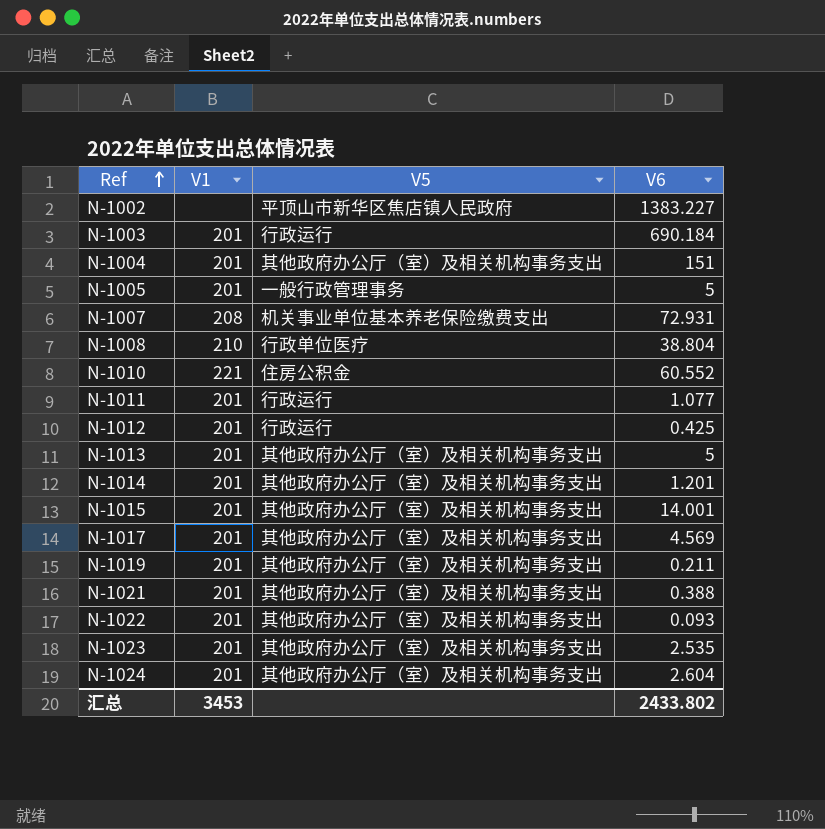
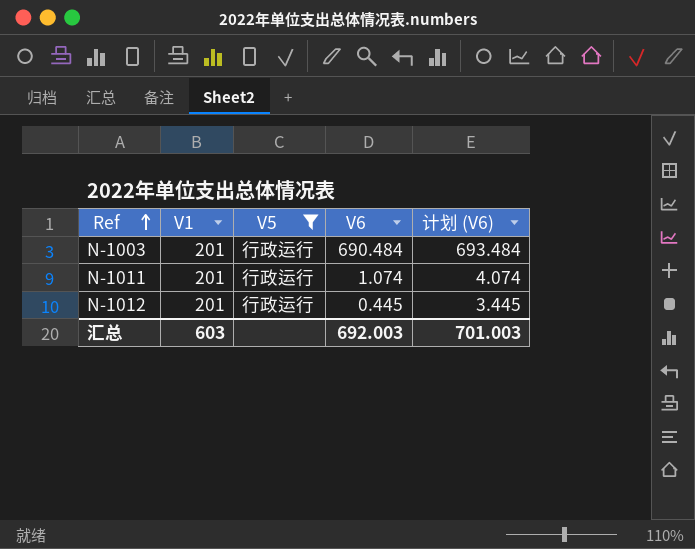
filter: none -> V5 = 行政运行
column 计划 (V6) | formula: none -> [V6] + 3
N-1003 | V6: 690.184 -> 690.484
N-1011 | V6: 1.077 -> 1.074
N-1012 | V6: 0.425 -> 0.445
汇总 | V1: 3453 -> 603
汇总 | V6: 2433.802 -> 692.003

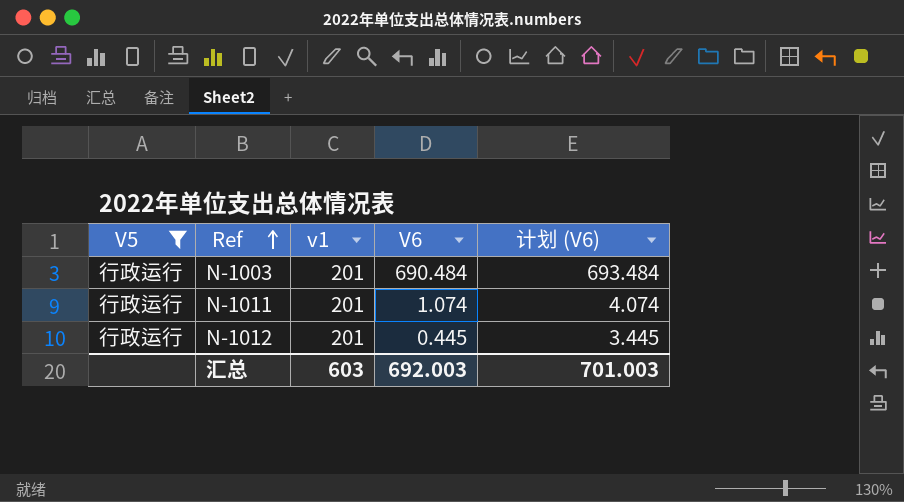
column V5 | position: 3 -> 1
column name: V1 -> v1

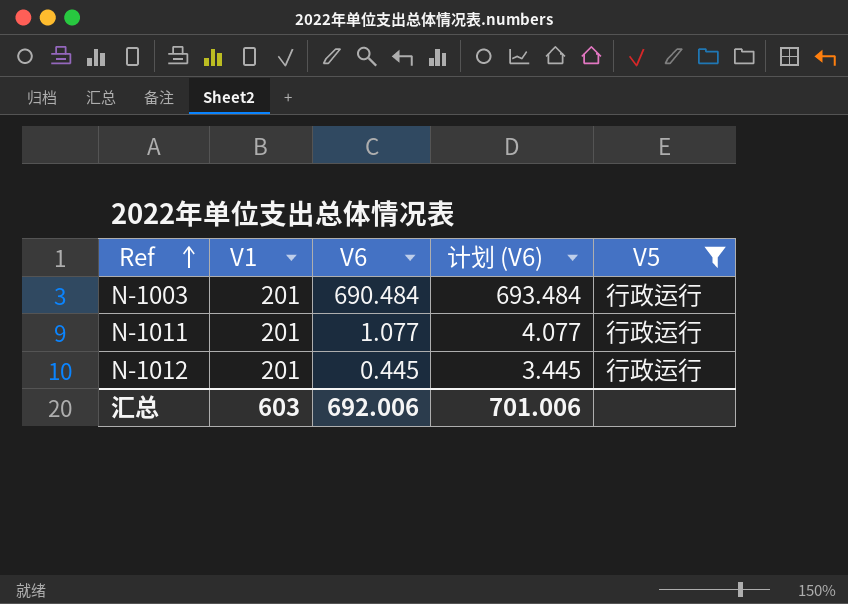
column name: v1 -> V1
column V5 | position: 1 -> 5
N-1011 | V6: 1.074 -> 1.077
N-1011 | 计划 (V6): 4.074 -> 4.077
汇总 | V6: 692.003 -> 692.006
汇总 | 计划 (V6): 701.003 -> 701.006

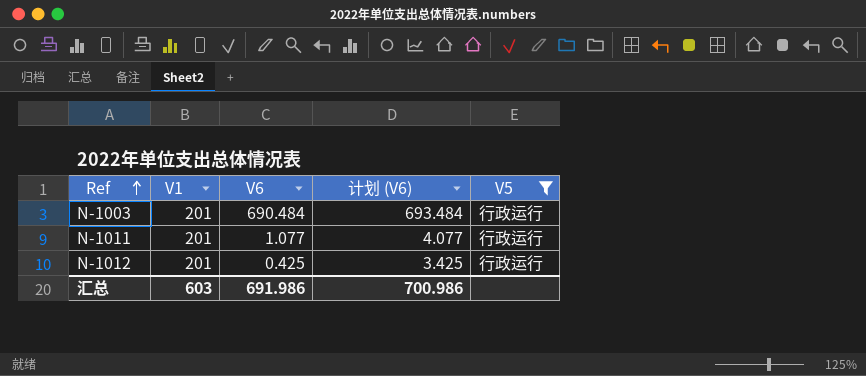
N-1012 | V6: 0.445 -> 0.425
N-1012 | 计划 (V6): 3.445 -> 3.425
汇总 | V6: 692.006 -> 691.986
汇总 | 计划 (V6): 701.006 -> 700.986

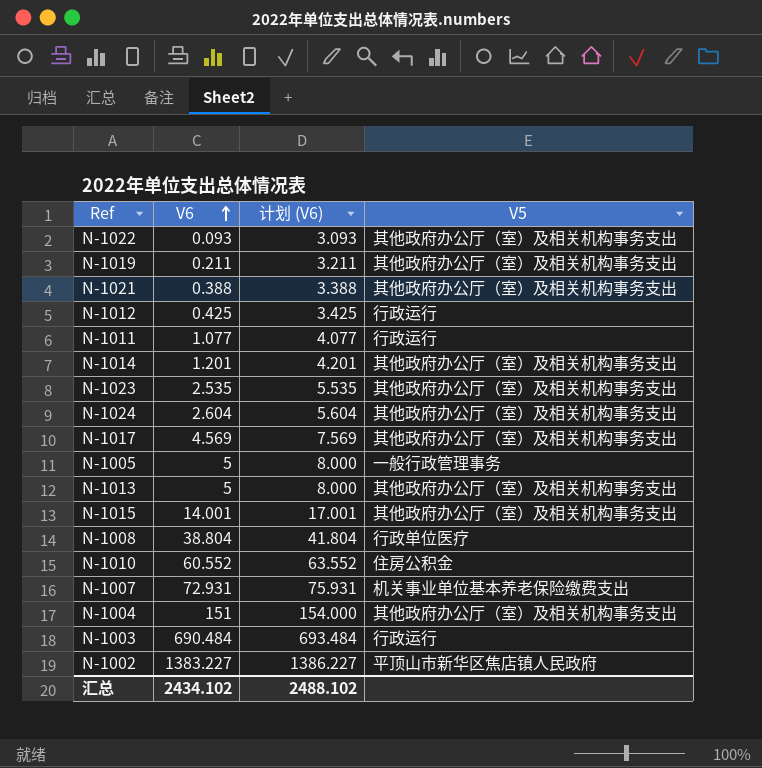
filter: V5 = 行政运行 -> none
row order: Ref ascending -> V6 ascending
column V1 | position: 2 -> none
汇总 | V6: 691.986 -> 2434.102
汇总 | 计划 (V6): 700.986 -> 2488.102

